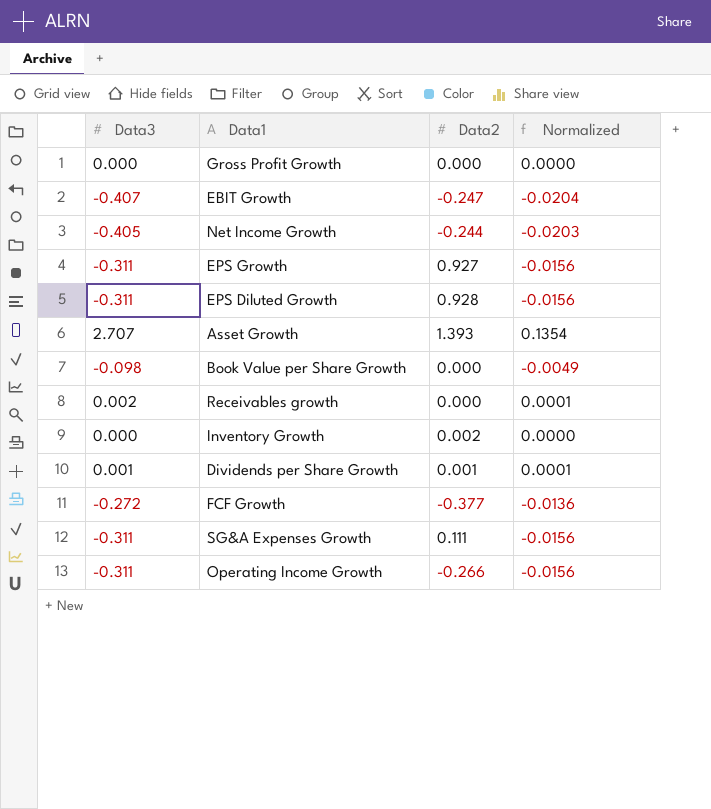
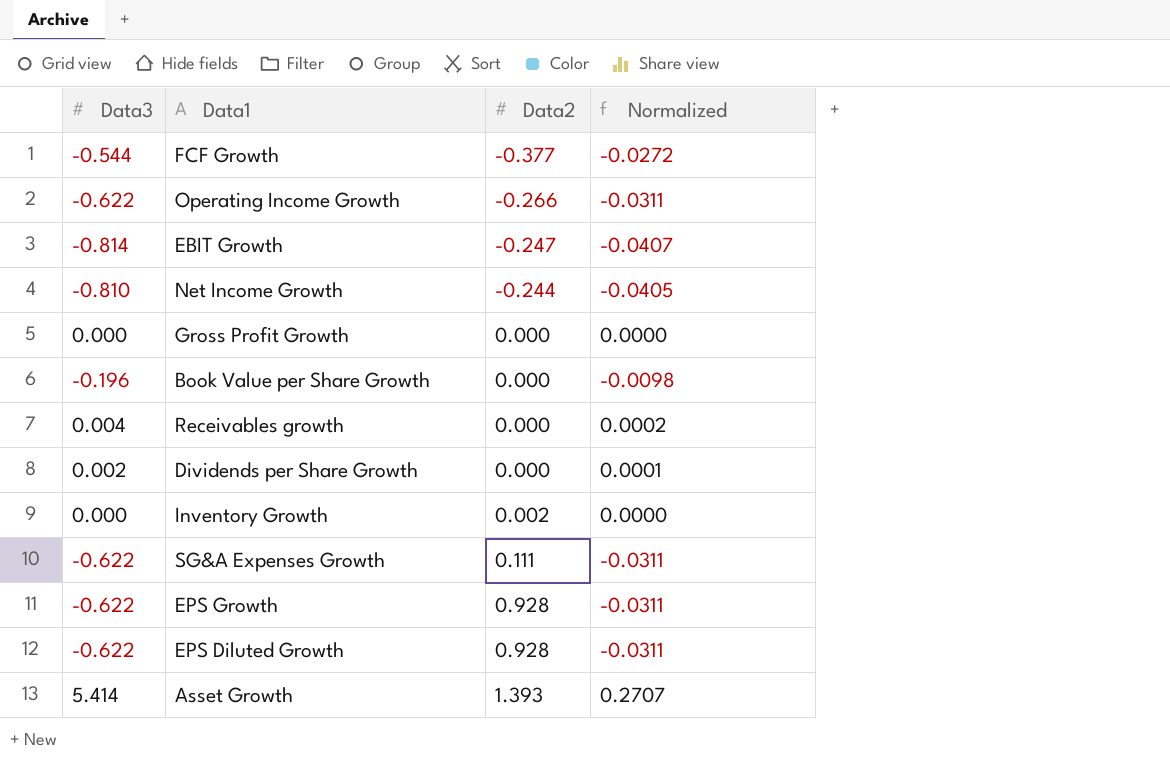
row order: none -> Data2 ascending
FCF Growth | Data3: -0.272 -> -0.544
FCF Growth | Normalized: -0.0136 -> -0.0272
Operating Income Growth | Data3: -0.311 -> -0.622
Operating Income Growth | Normalized: -0.0156 -> -0.0311
EBIT Growth | Data3: -0.407 -> -0.814
EBIT Growth | Normalized: -0.0204 -> -0.0407
Net Income Growth | Data3: -0.405 -> -0.810
Net Income Growth | Normalized: -0.0203 -> -0.0405
Book Value per Share Growth | Data3: -0.098 -> -0.196
Book Value per Share Growth | Normalized: -0.0049 -> -0.0098
Receivables growth | Data3: 0.002 -> 0.004
Receivables growth | Normalized: 0.0001 -> 0.0002
Dividends per Share Growth | Data3: 0.001 -> 0.002
Dividends per Share Growth | Data2: 0.001 -> 0.000
SG&A Expenses Growth | Data3: -0.311 -> -0.622
SG&A Expenses Growth | Normalized: -0.0156 -> -0.0311
EPS Growth | Data3: -0.311 -> -0.622
EPS Growth | Data2: 0.927 -> 0.928
EPS Growth | Normalized: -0.0156 -> -0.0311
EPS Diluted Growth | Data3: -0.311 -> -0.622
EPS Diluted Growth | Normalized: -0.0156 -> -0.0311
Asset Growth | Data3: 2.707 -> 5.414
Asset Growth | Normalized: 0.1354 -> 0.2707

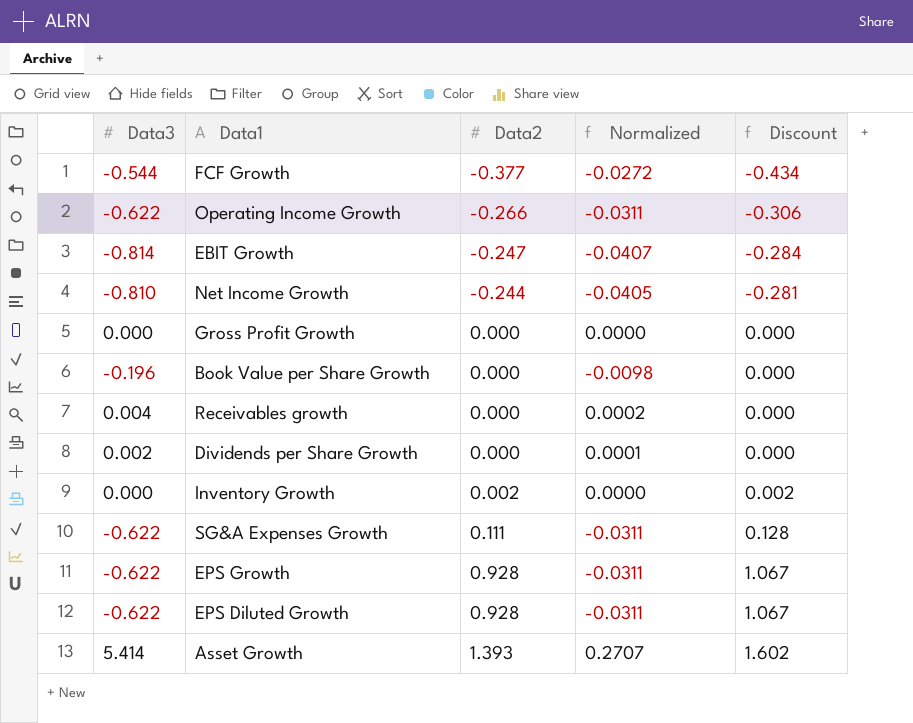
column Discount | formula: none -> [Data2] * 1.15

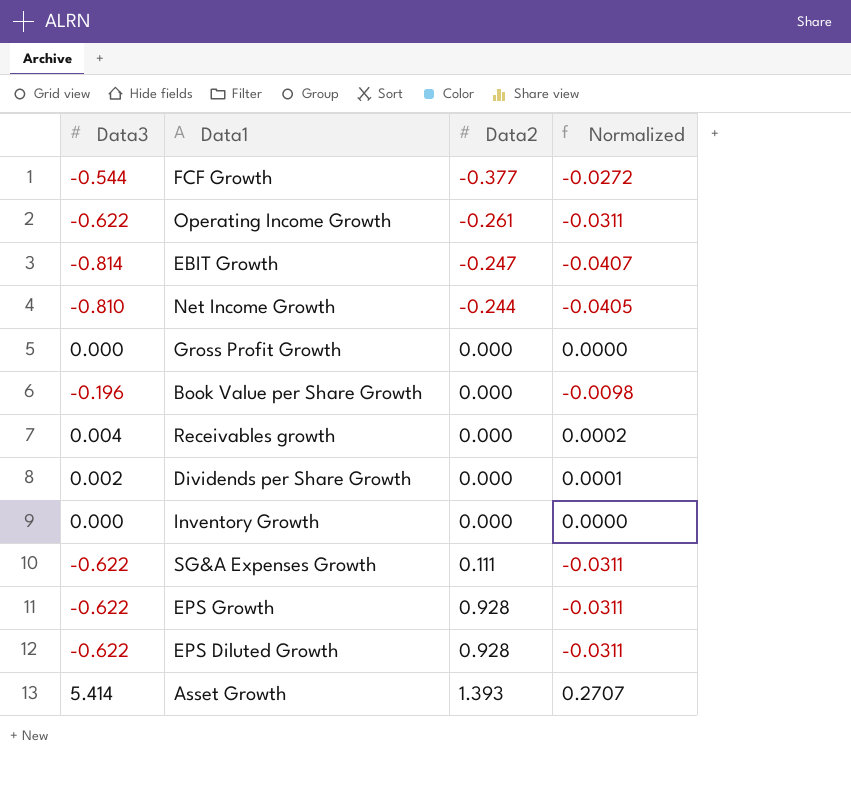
column Discount | formula: [Data2] * 1.15 -> none
Operating Income Growth | Data2: -0.266 -> -0.261
Inventory Growth | Data2: 0.002 -> 0.000

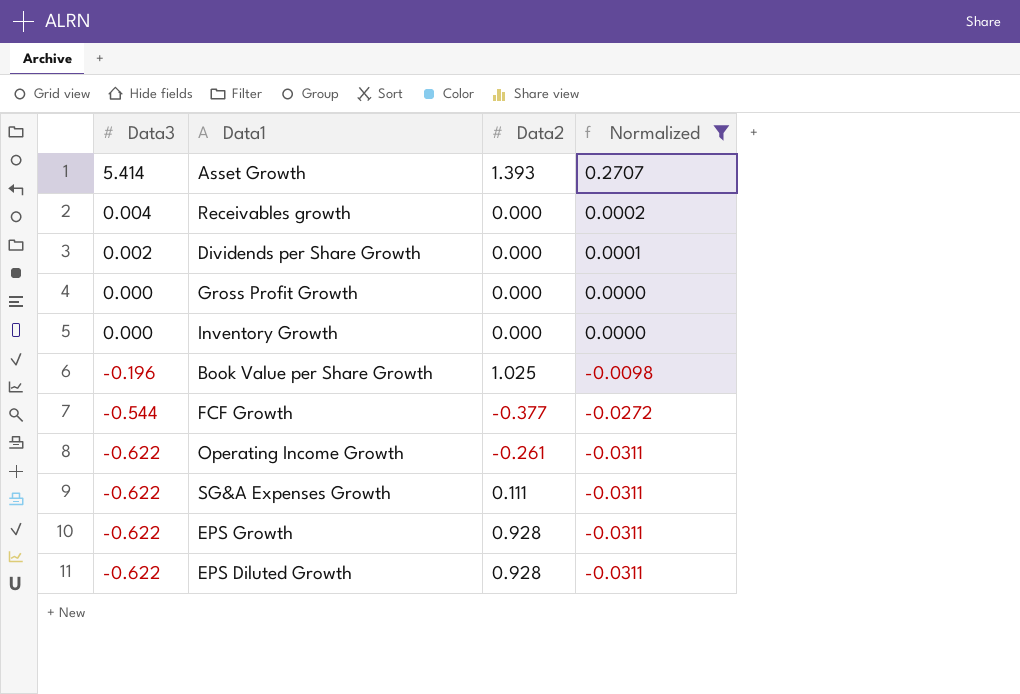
filter: none -> Normalized >= -0.0311
row order: Data2 ascending -> Data3 descending
Book Value per Share Growth | Data2: 0.000 -> 1.025

